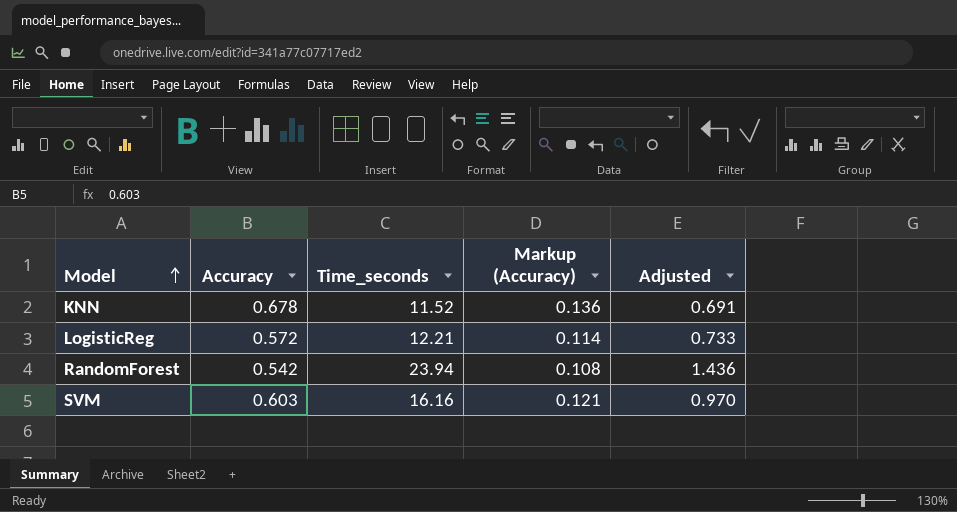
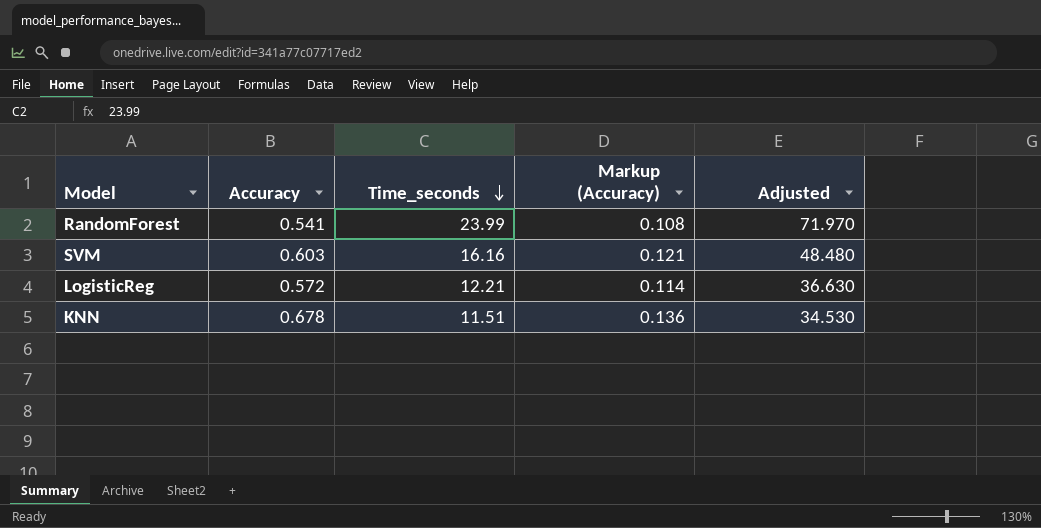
row order: Model ascending -> Time_seconds descending
column Adjusted | formula: [Time_seconds] * 0.06 -> [Time_seconds] * 3
RandomForest | Accuracy: 0.542 -> 0.541
RandomForest | Time_seconds: 23.94 -> 23.99
KNN | Time_seconds: 11.52 -> 11.51

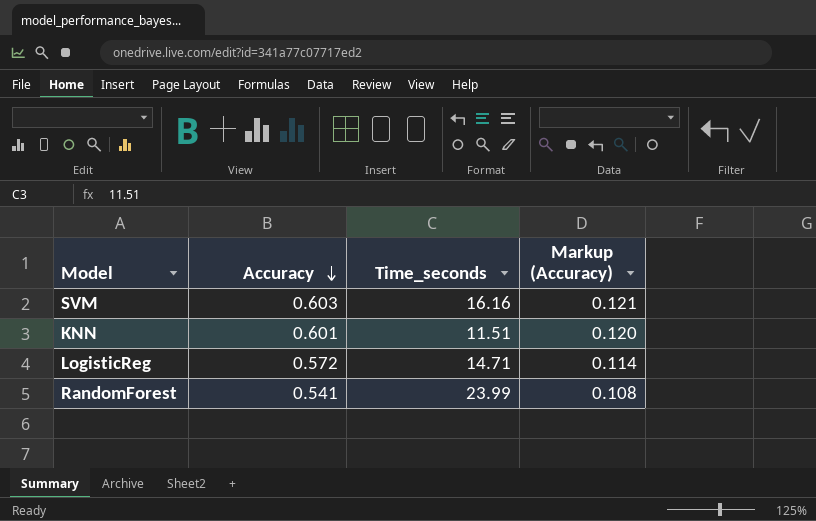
row order: Time_seconds descending -> Accuracy descending
column Adjusted | formula: [Time_seconds] * 3 -> none
KNN | Accuracy: 0.678 -> 0.601
KNN | Markup (Accuracy): 0.136 -> 0.120
LogisticReg | Time_seconds: 12.21 -> 14.71

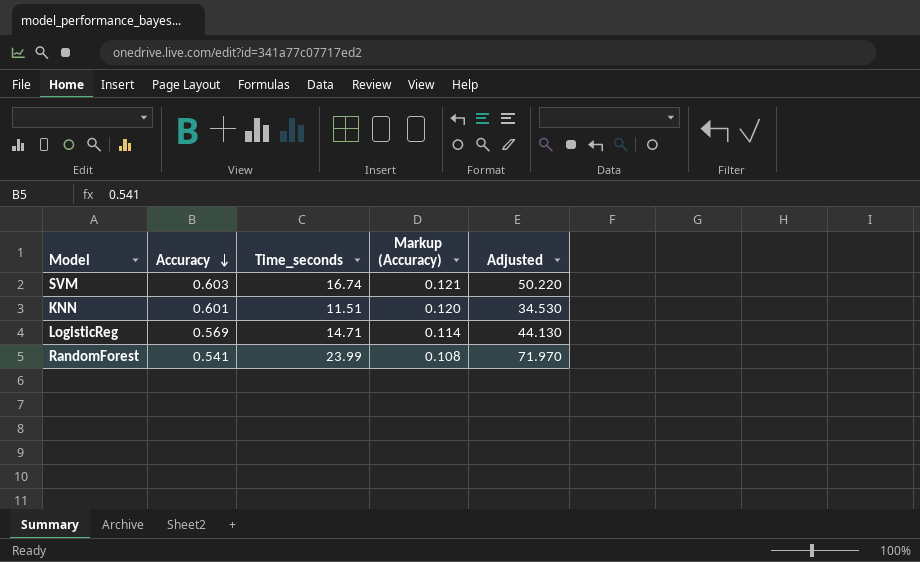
column Adjusted | formula: none -> [Time_seconds] * 3
SVM | Time_seconds: 16.16 -> 16.74
LogisticReg | Accuracy: 0.572 -> 0.569

